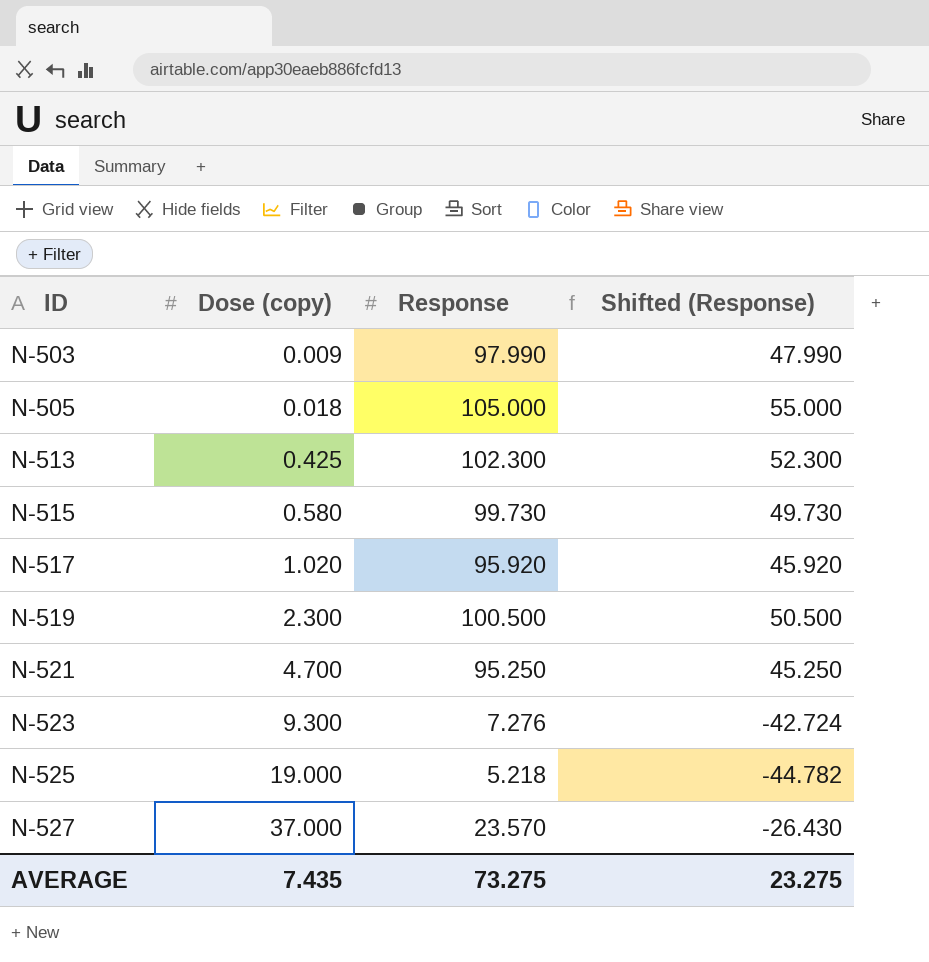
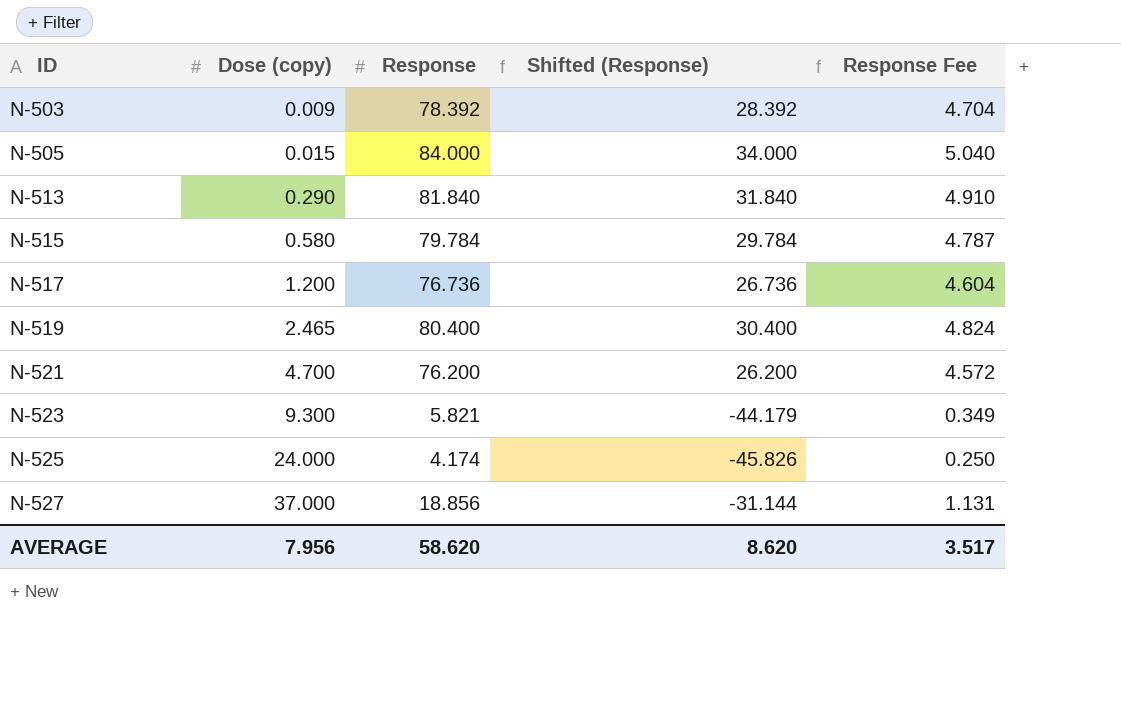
column Response Fee | formula: none -> [Response] * 0.06
N-503 | Response: 97.990 -> 78.392
N-503 | Shifted (Response): 47.990 -> 28.392
N-505 | Dose (copy): 0.018 -> 0.015
N-505 | Response: 105.000 -> 84.000
N-505 | Shifted (Response): 55.000 -> 34.000
N-513 | Dose (copy): 0.425 -> 0.290
N-513 | Response: 102.300 -> 81.840
N-513 | Shifted (Response): 52.300 -> 31.840
N-515 | Response: 99.730 -> 79.784
N-515 | Shifted (Response): 49.730 -> 29.784
N-517 | Dose (copy): 1.020 -> 1.200
N-517 | Response: 95.920 -> 76.736
N-517 | Shifted (Response): 45.920 -> 26.736
N-519 | Dose (copy): 2.300 -> 2.465
N-519 | Response: 100.500 -> 80.400
N-519 | Shifted (Response): 50.500 -> 30.400
N-521 | Response: 95.250 -> 76.200
N-521 | Shifted (Response): 45.250 -> 26.200
N-523 | Response: 7.276 -> 5.821
N-523 | Shifted (Response): -42.724 -> -44.179
N-525 | Dose (copy): 19.000 -> 24.000
N-525 | Response: 5.218 -> 4.174
N-525 | Shifted (Response): -44.782 -> -45.826
N-527 | Response: 23.570 -> 18.856
N-527 | Shifted (Response): -26.430 -> -31.144
AVERAGE | Dose (copy): 7.435 -> 7.956
AVERAGE | Response: 73.275 -> 58.620
AVERAGE | Shifted (Response): 23.275 -> 8.620

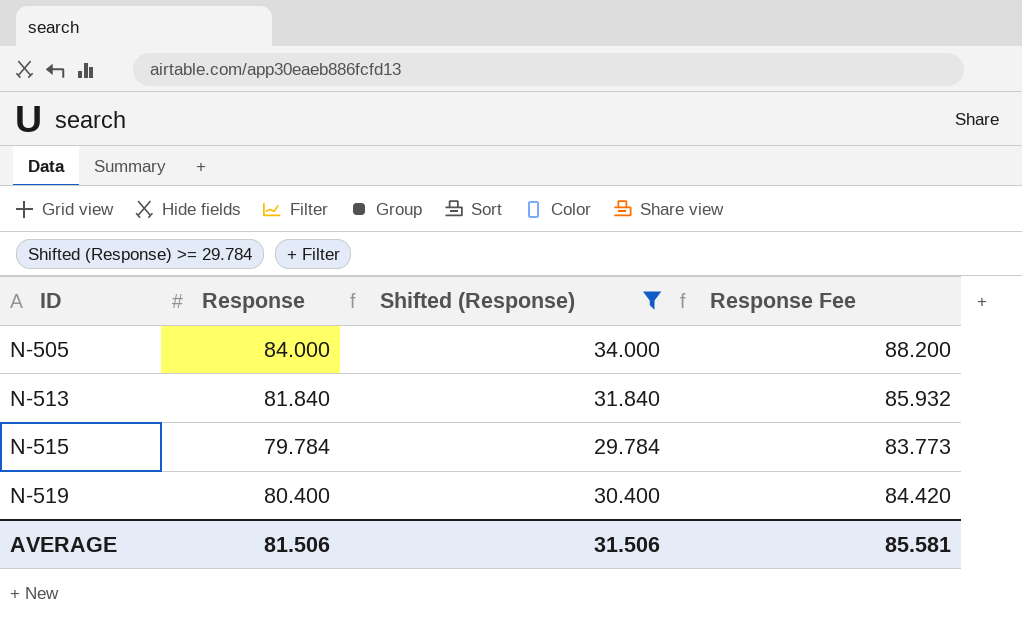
filter: none -> Shifted (Response) >= 29.784
column Dose (copy) | position: 2 -> none
column Response Fee | formula: [Response] * 0.06 -> [Response] * 1.05
AVERAGE | Response: 58.620 -> 81.506
AVERAGE | Shifted (Response): 8.620 -> 31.506
AVERAGE | Response Fee: 3.517 -> 85.581

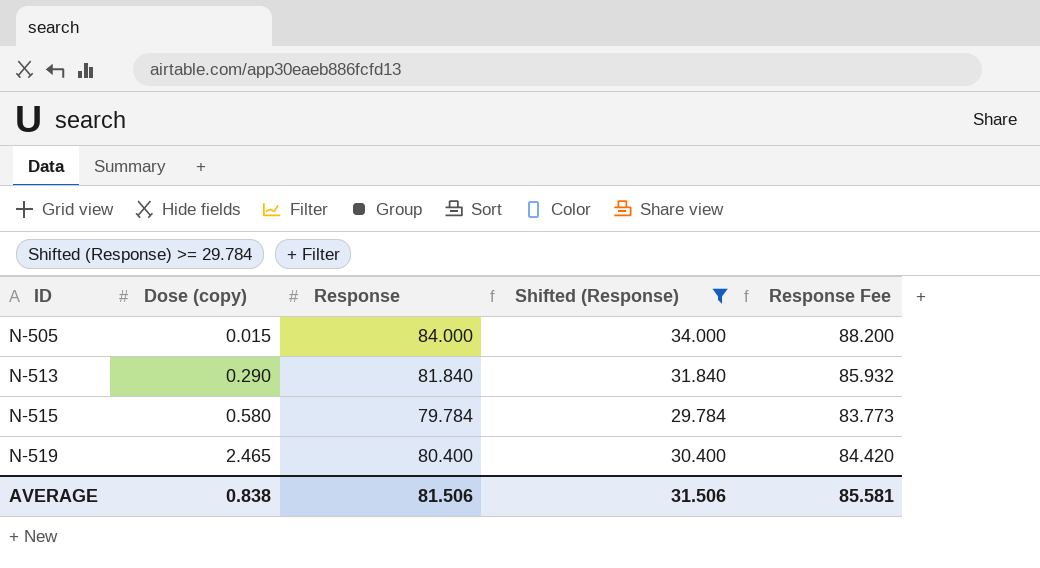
column Dose (copy) | position: none -> 2

